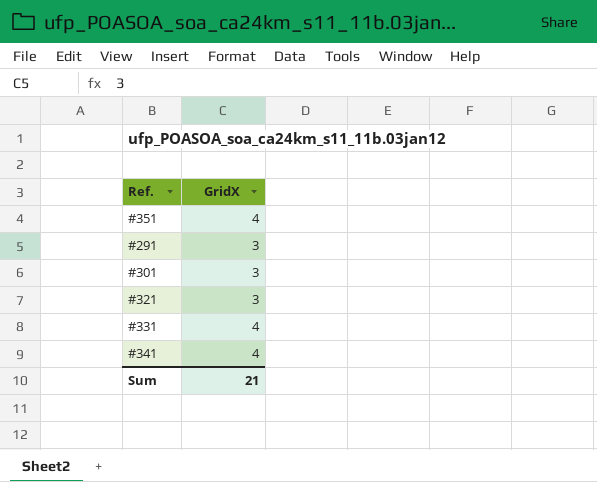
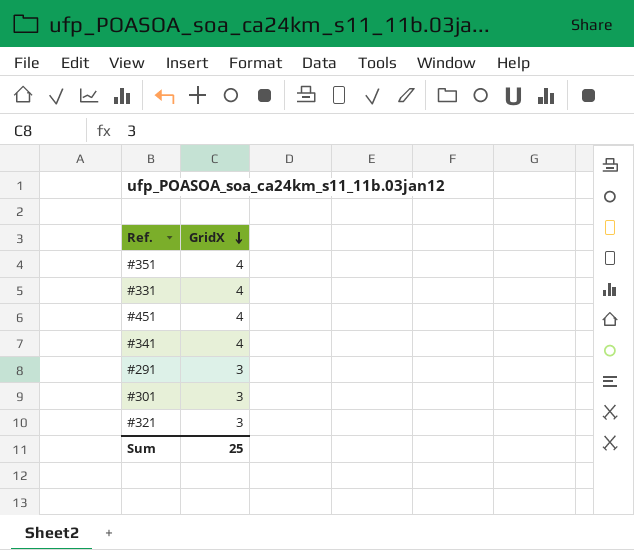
row order: none -> GridX descending
row #451: none -> 4
Sum | GridX: 21 -> 25

